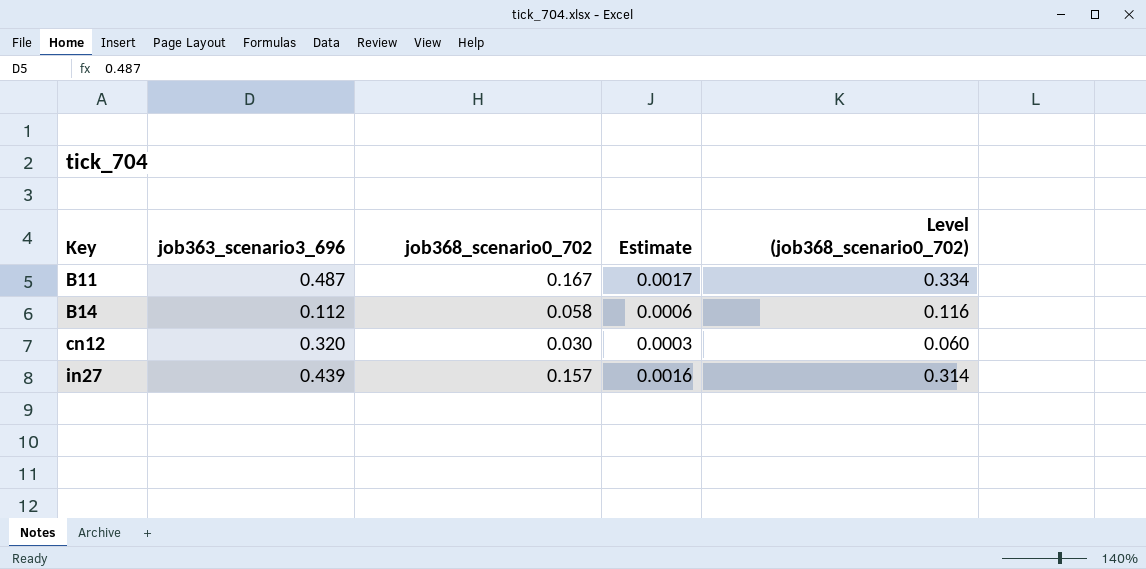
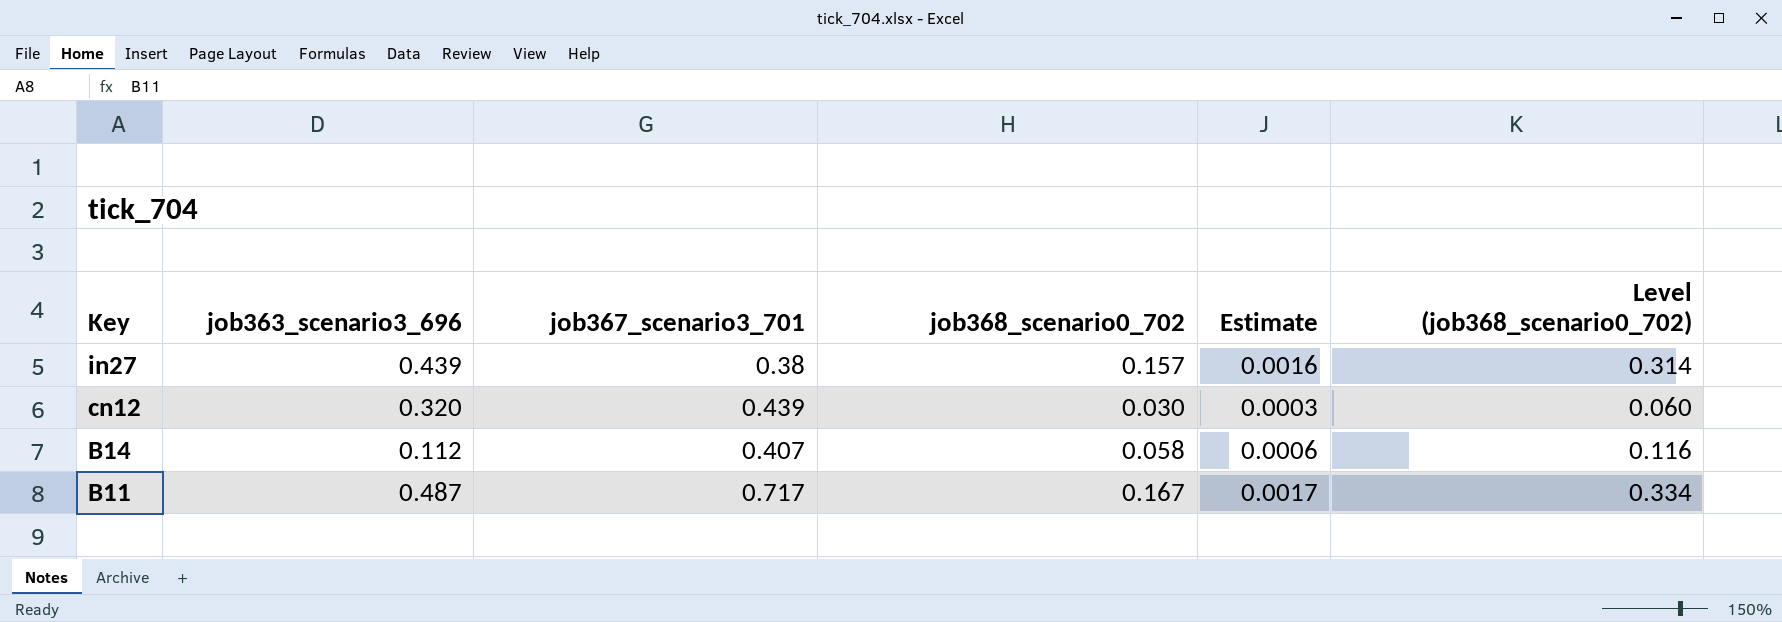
row order: Key ascending -> Key descending
column job367_scenario3_701 | position: none -> 3

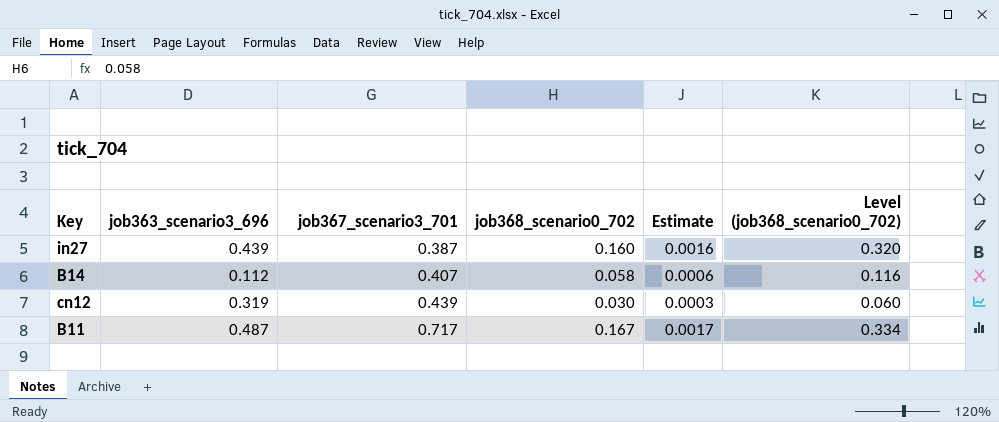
row order: Key descending -> job367_scenario3_701 ascending
in27 | job367_scenario3_701: 0.38 -> 0.387
in27 | job368_scenario0_702: 0.157 -> 0.160
in27 | Level (job368_scenario0_702): 0.314 -> 0.320
cn12 | job363_scenario3_696: 0.320 -> 0.319

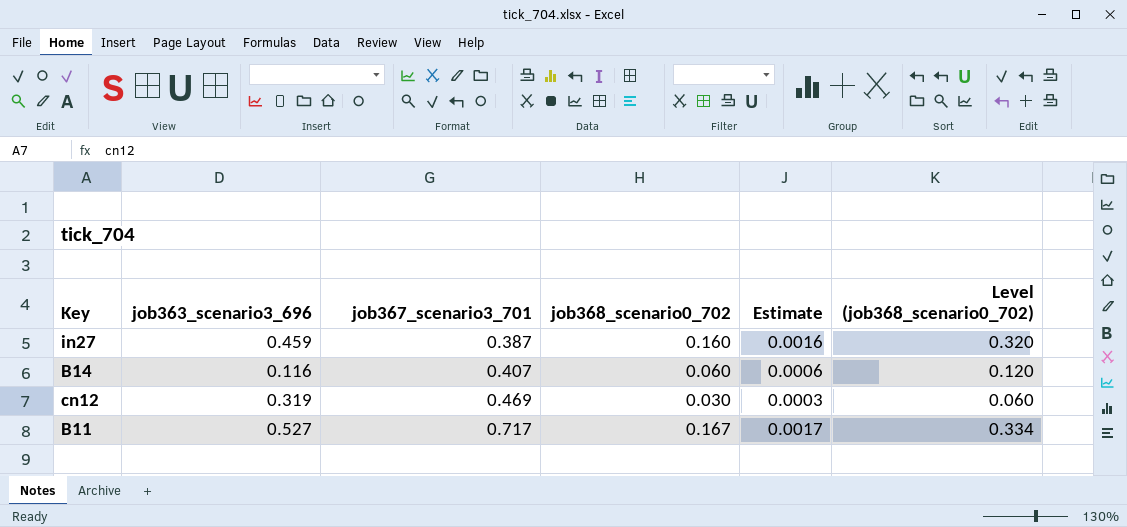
in27 | job363_scenario3_696: 0.439 -> 0.459
B14 | job363_scenario3_696: 0.112 -> 0.116
B14 | job368_scenario0_702: 0.058 -> 0.060
B14 | Level (job368_scenario0_702): 0.116 -> 0.120
cn12 | job367_scenario3_701: 0.439 -> 0.469
B11 | job363_scenario3_696: 0.487 -> 0.527

